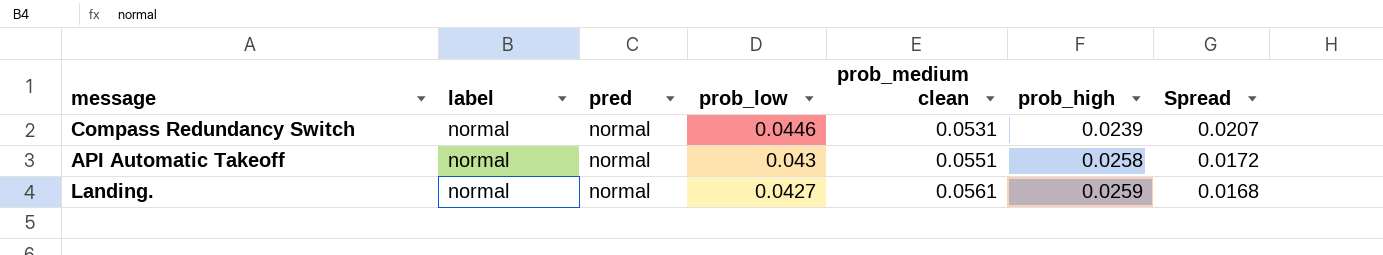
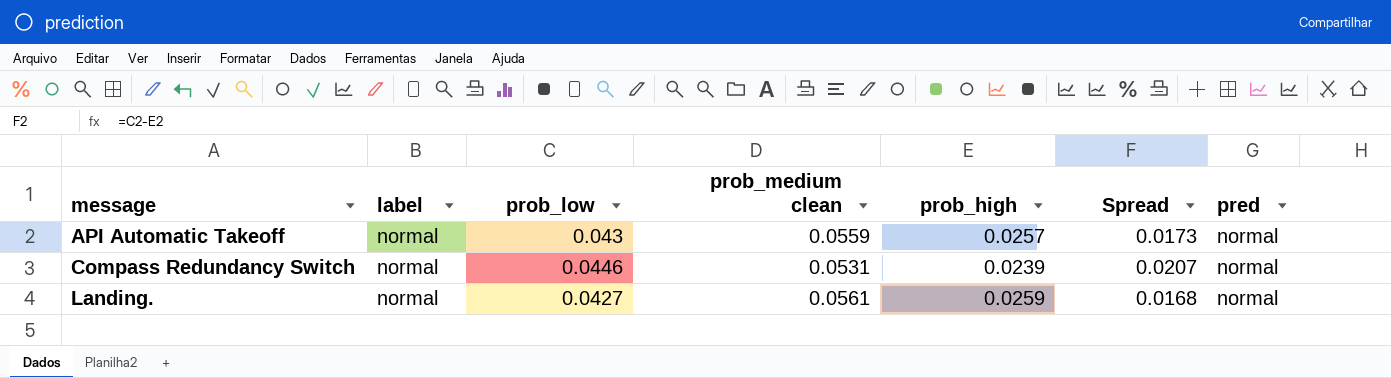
row order: prob_low descending -> message ascending
column pred | position: 3 -> 7
API Automatic Takeoff | prob_medium clean: 0.0551 -> 0.0559
API Automatic Takeoff | prob_high: 0.0258 -> 0.0257
API Automatic Takeoff | Spread: 0.0172 -> 0.0173

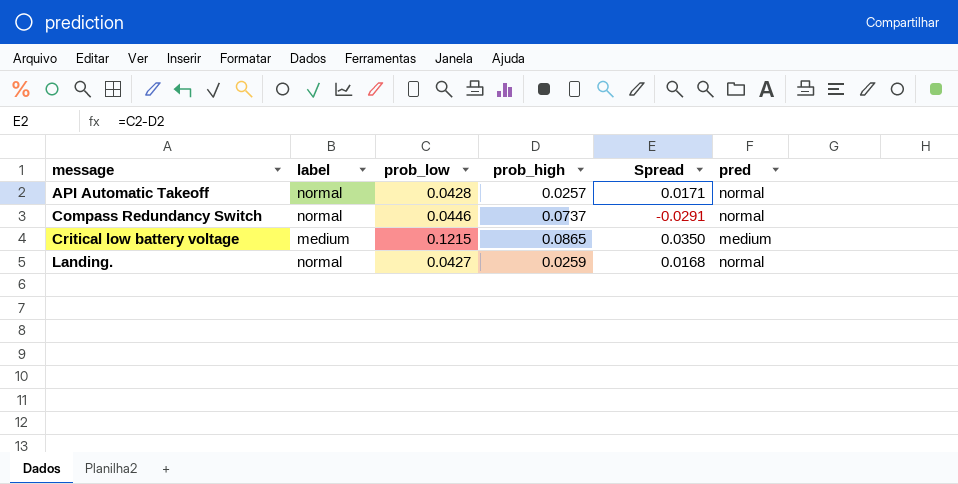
column prob_medium clean | position: 4 -> none
API Automatic Takeoff | prob_low: 0.043 -> 0.0428
API Automatic Takeoff | Spread: 0.0173 -> 0.0171
Compass Redundancy Switch | prob_high: 0.0239 -> 0.0737
Compass Redundancy Switch | Spread: 0.0207 -> -0.0291
row Critical low battery voltage: none -> medium | 0.1215 | 0.0865 | 0.0350 | medium

